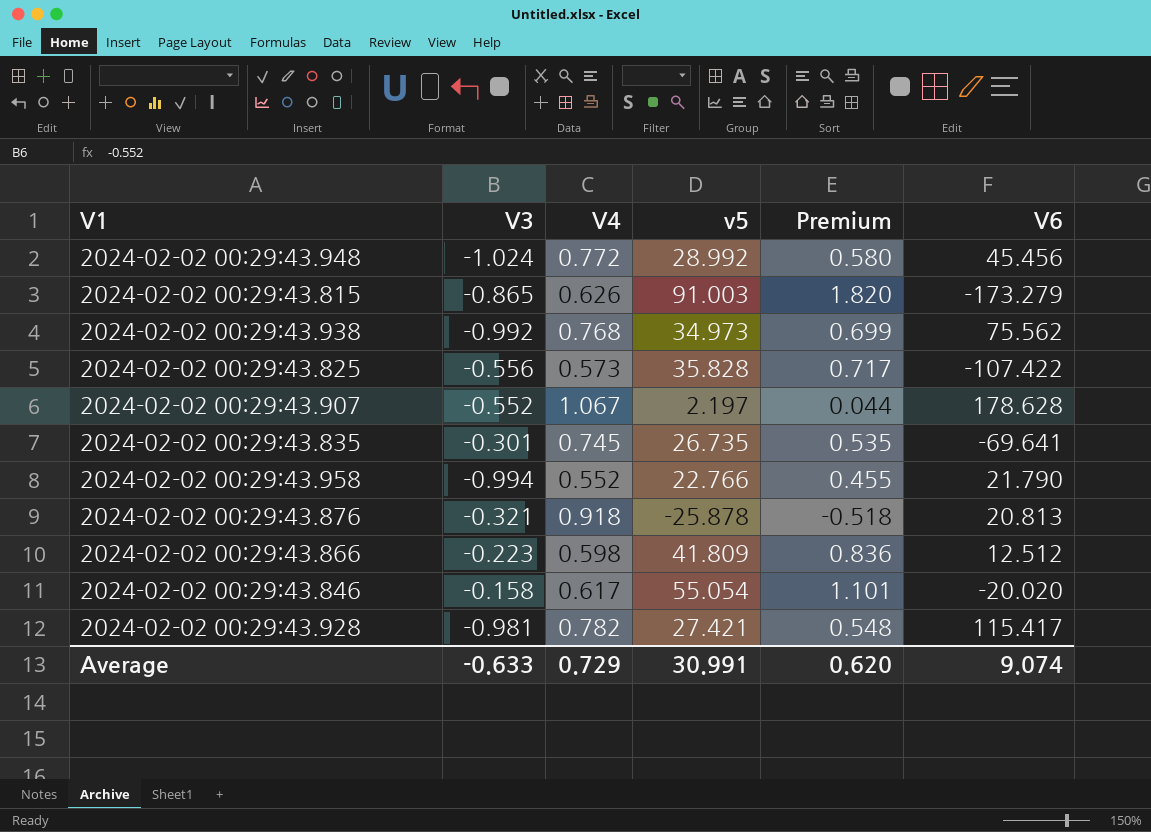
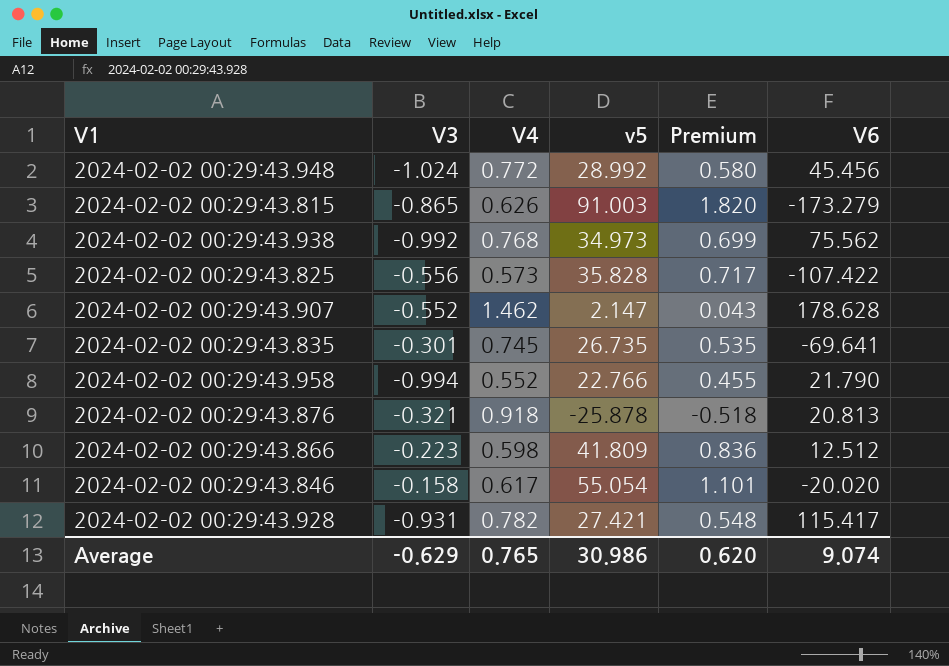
2024-02-02 00:29:43.907 | V4: 1.067 -> 1.462
2024-02-02 00:29:43.907 | v5: 2.197 -> 2.147
2024-02-02 00:29:43.907 | Premium: 0.044 -> 0.043
2024-02-02 00:29:43.928 | V3: -0.981 -> -0.931
Average | V3: -0.633 -> -0.629
Average | V4: 0.729 -> 0.765
Average | v5: 30.991 -> 30.986

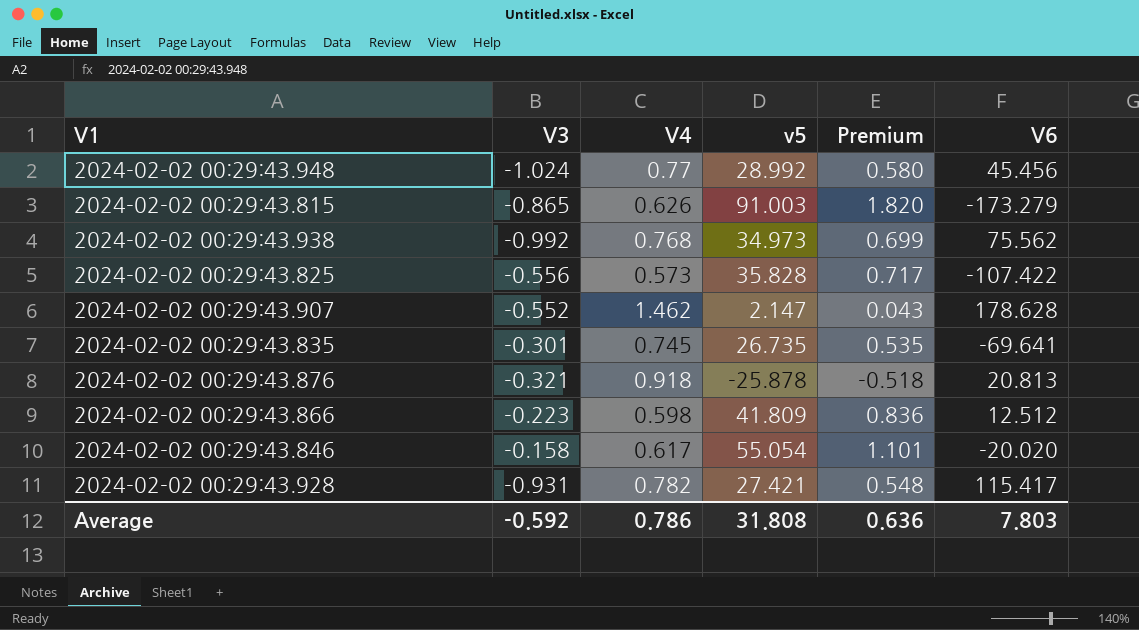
row 2024-02-02 00:29:43.958: -0.994 | 0.552 | 22.766 | 0.455 | 21.790 -> none
2024-02-02 00:29:43.948 | V4: 0.772 -> 0.77
Average | V3: -0.629 -> -0.592
Average | V4: 0.765 -> 0.786
Average | v5: 30.986 -> 31.808
Average | Premium: 0.620 -> 0.636
Average | V6: 9.074 -> 7.803

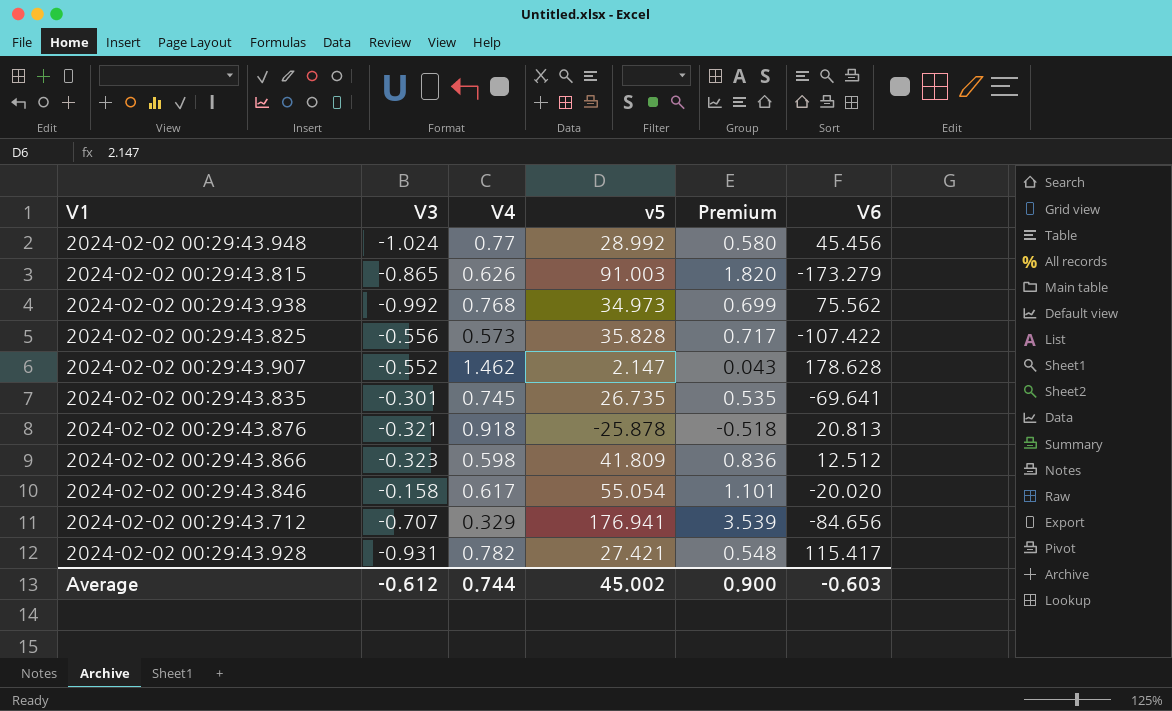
2024-02-02 00:29:43.866 | V3: -0.223 -> -0.323
row 2024-02-02 00:29:43.712: none -> -0.707 | 0.329 | 176.941 | 3.539 | -84.656
Average | V3: -0.592 -> -0.612
Average | V4: 0.786 -> 0.744
Average | v5: 31.808 -> 45.002
Average | Premium: 0.636 -> 0.900
Average | V6: 7.803 -> -0.603

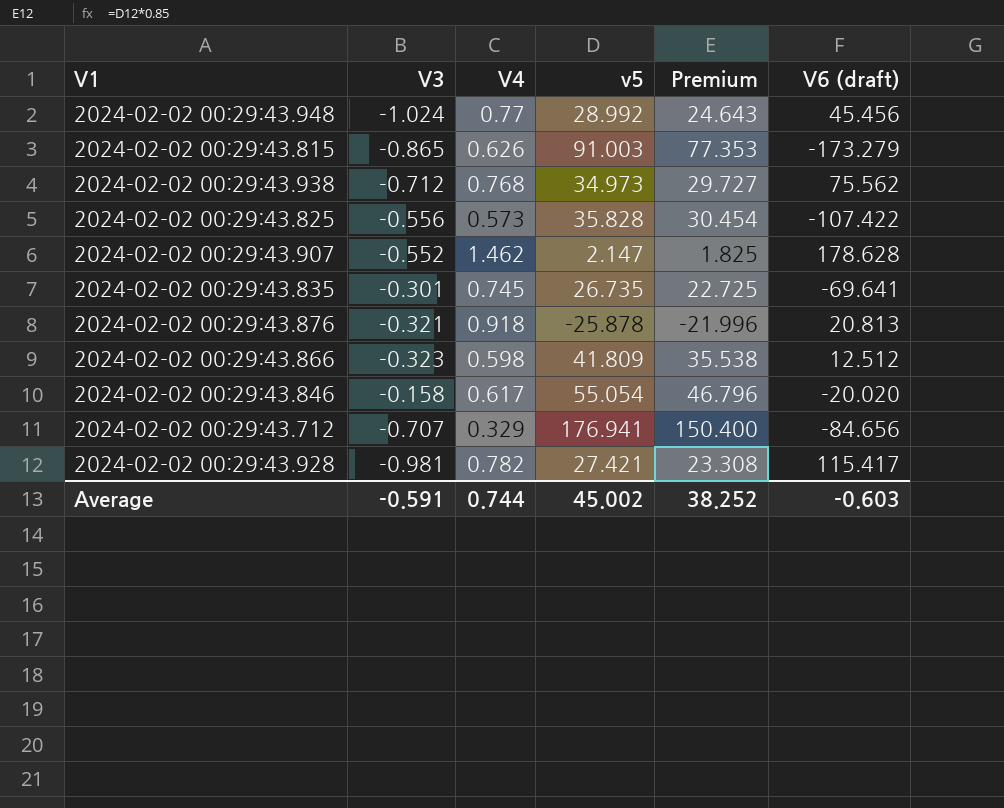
column Premium | formula: [v5] * 0.02 -> [v5] * 0.85
column name: V6 -> V6 (draft)
2024-02-02 00:29:43.938 | V3: -0.992 -> -0.712
2024-02-02 00:29:43.928 | V3: -0.931 -> -0.981
Average | V3: -0.612 -> -0.591
Average | Premium: 0.900 -> 38.252

